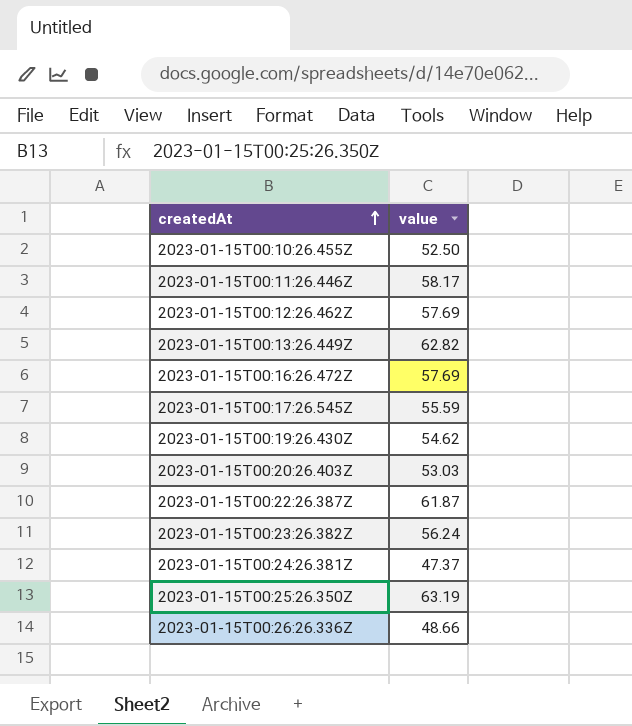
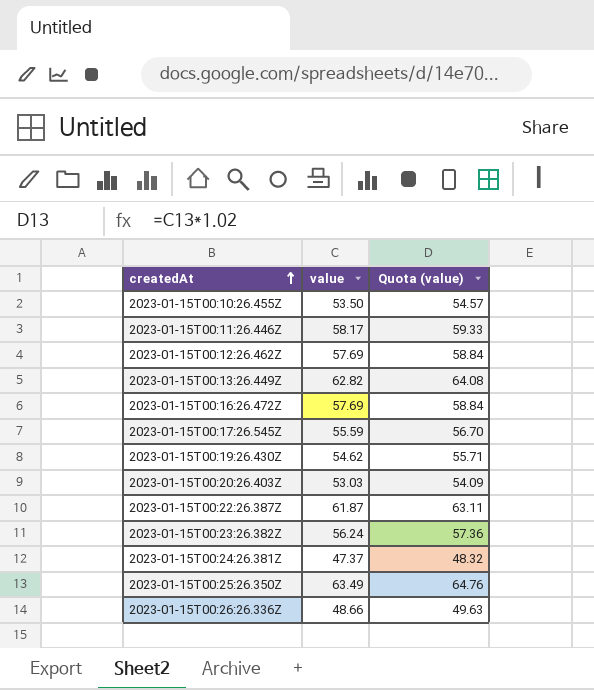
column Quota (value) | formula: none -> [value] * 1.02
2023-01-15T00:10:26.455Z | value: 52.50 -> 53.50
2023-01-15T00:25:26.350Z | value: 63.19 -> 63.49

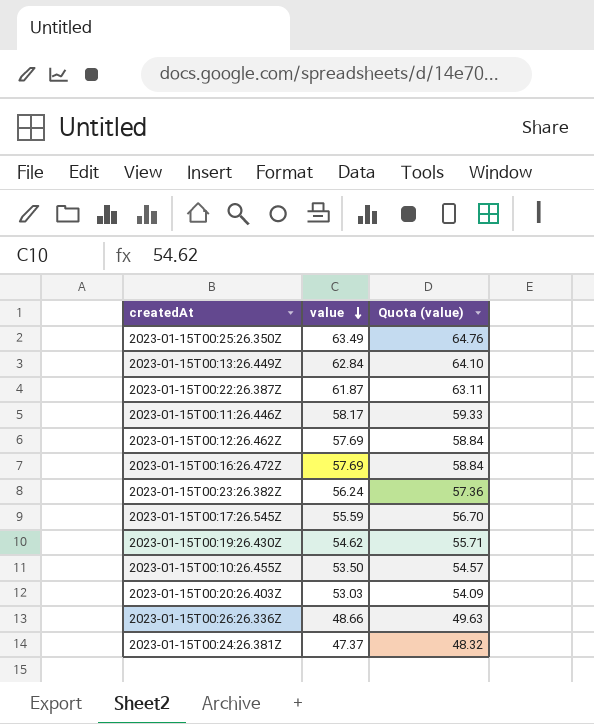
row order: createdAt ascending -> value descending
2023-01-15T00:13:26.449Z | value: 62.82 -> 62.84
2023-01-15T00:13:26.449Z | Quota (value): 64.08 -> 64.10

